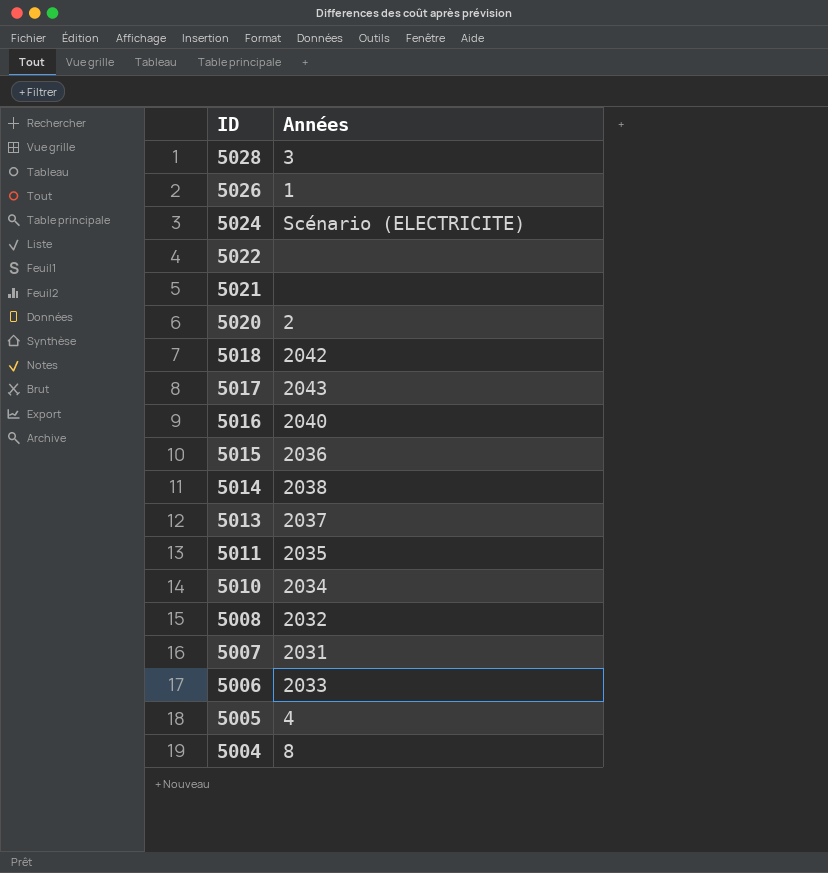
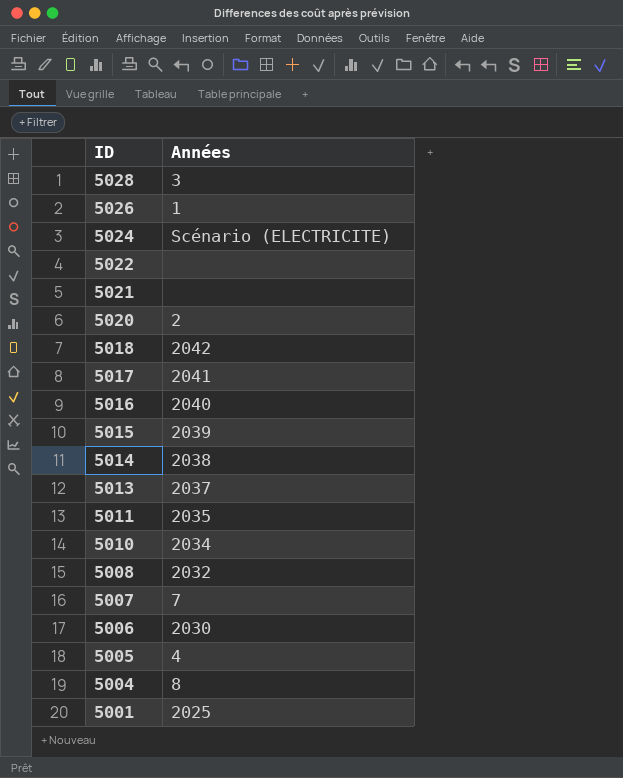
5017 | Années: 2043 -> 2041
5015 | Années: 2036 -> 2039
5007 | Années: 2031 -> 7
5006 | Années: 2033 -> 2030
row 5001: none -> 2025

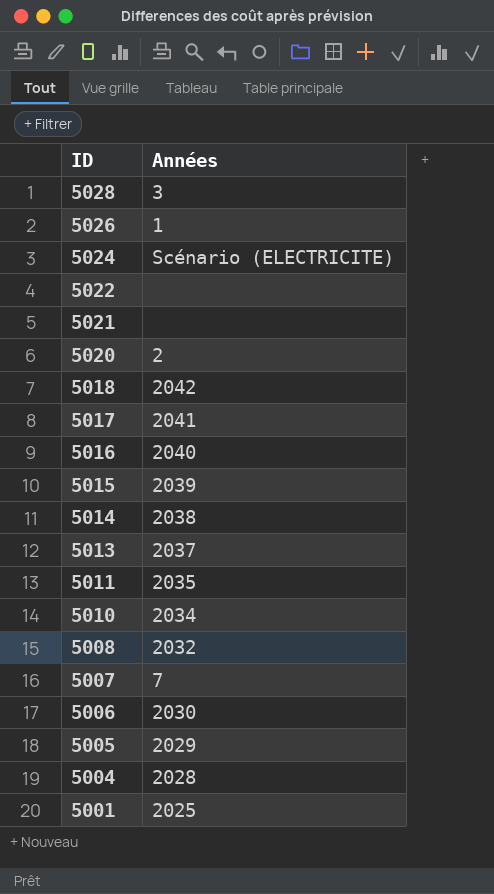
5005 | Années: 4 -> 2029
5004 | Années: 8 -> 2028

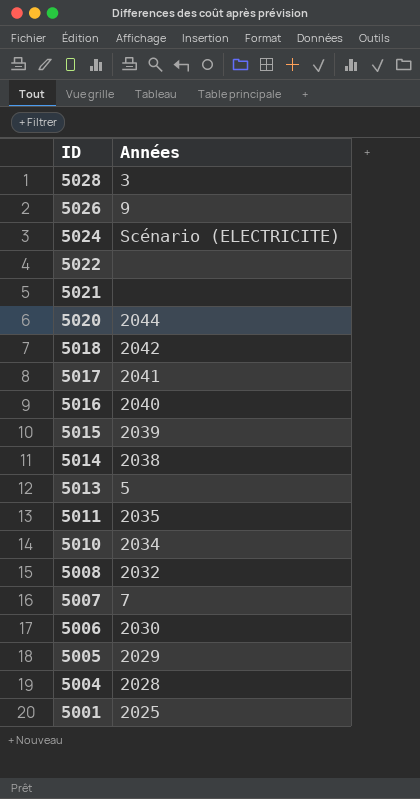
5026 | Années: 1 -> 9
5020 | Années: 2 -> 2044
5013 | Années: 2037 -> 5

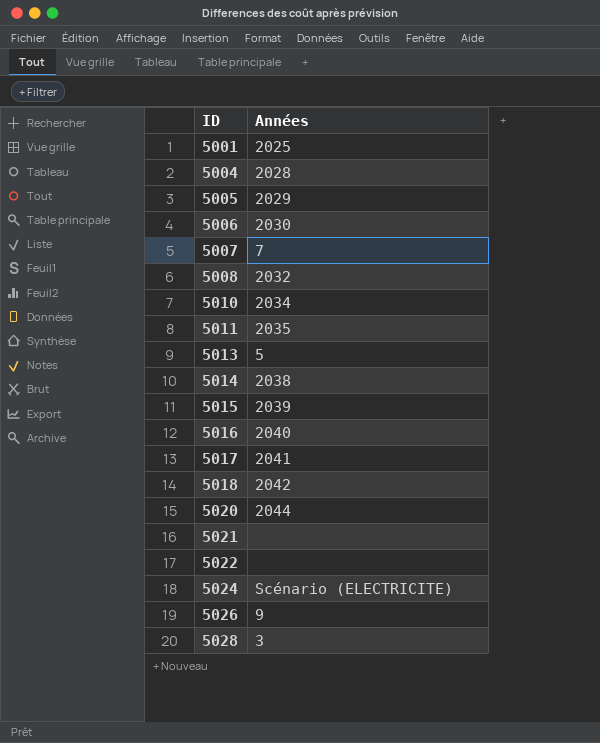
row order: ID descending -> ID ascending

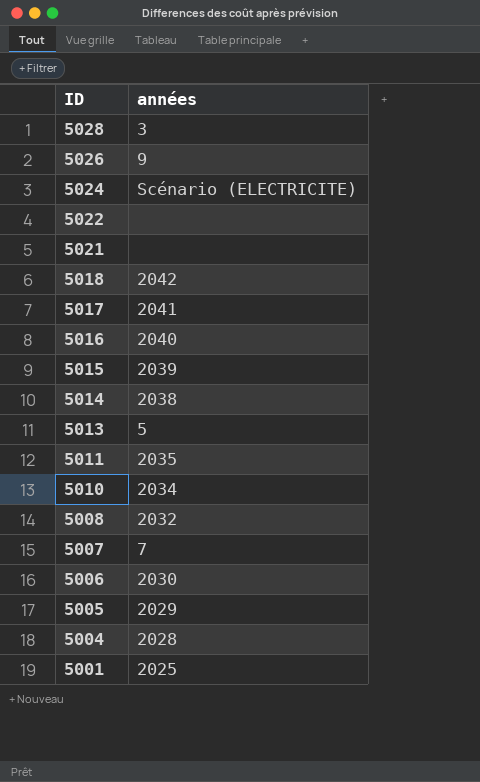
row order: ID ascending -> ID descending
column name: Années -> années
row 5020: 2044 -> none

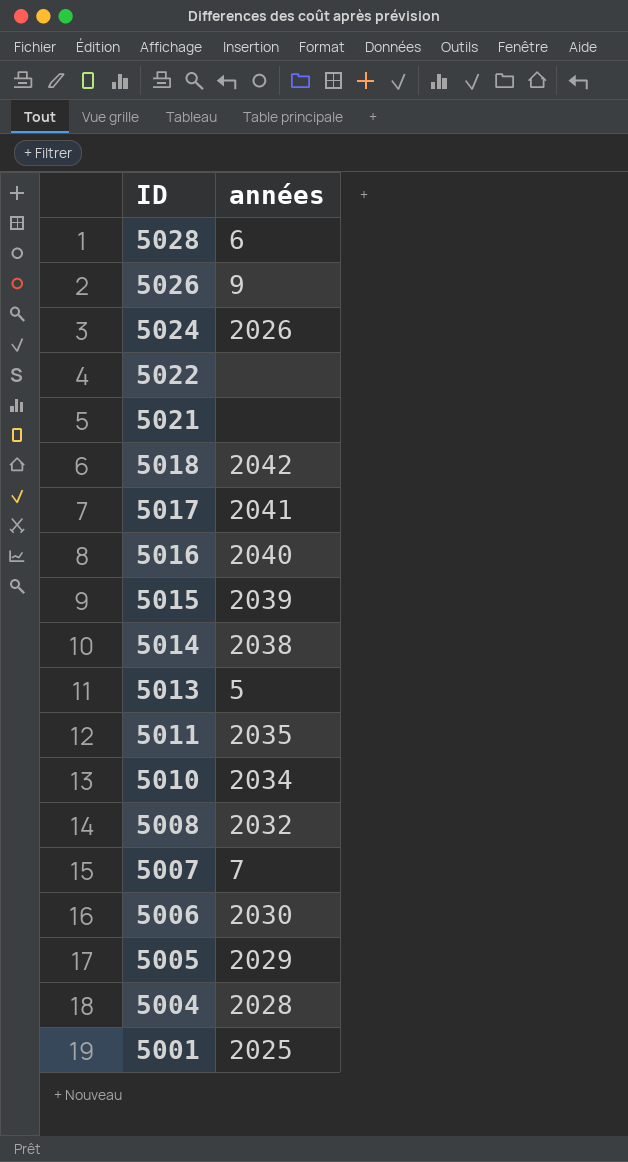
5028 | années: 3 -> 6
5024 | années: Scénario (ELECTRICITE) -> 2026

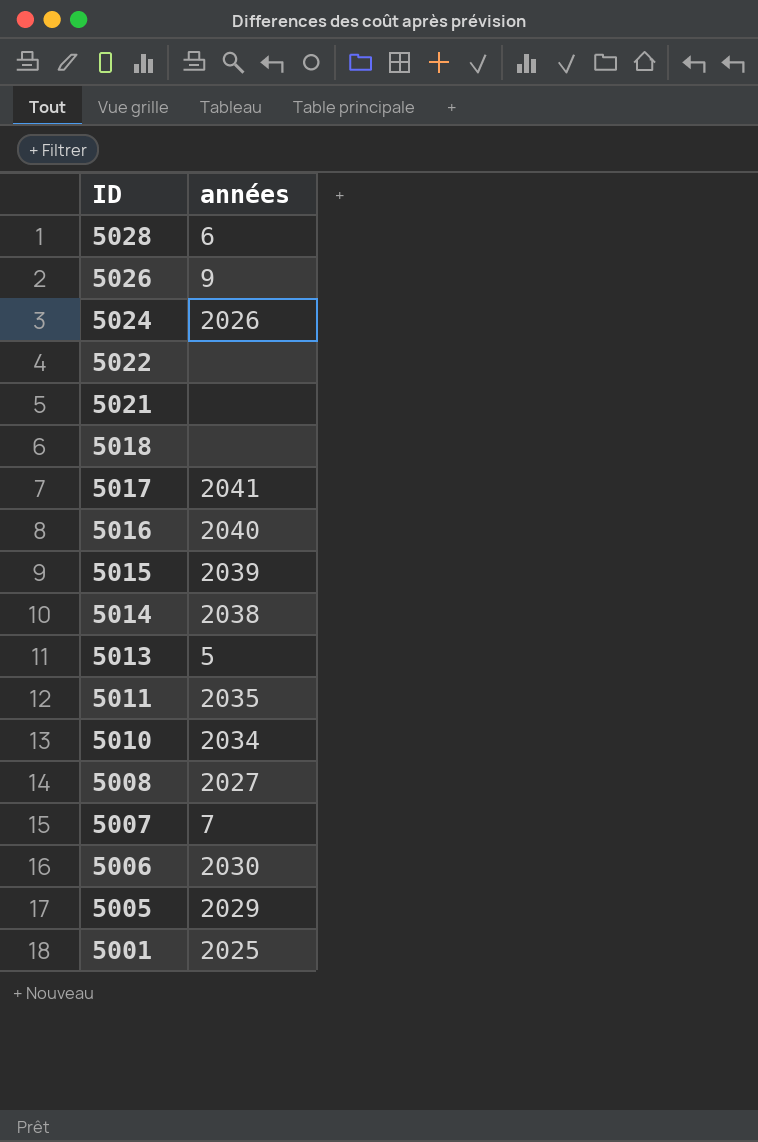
row 5004: 2028 -> none
5018 | années: 2042 -> none
5008 | années: 2032 -> 2027

